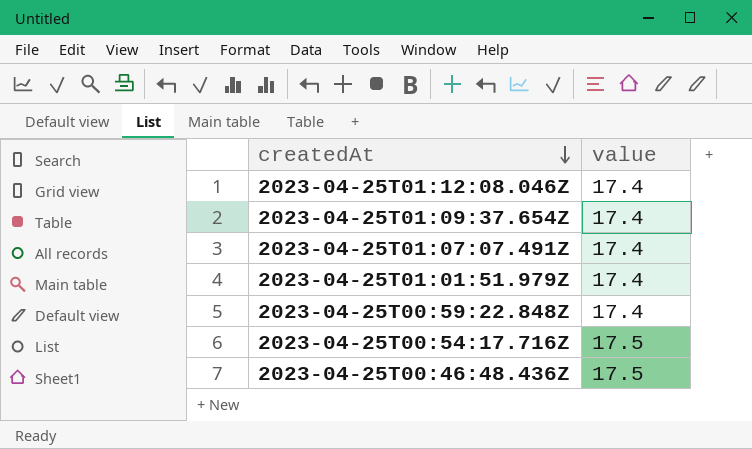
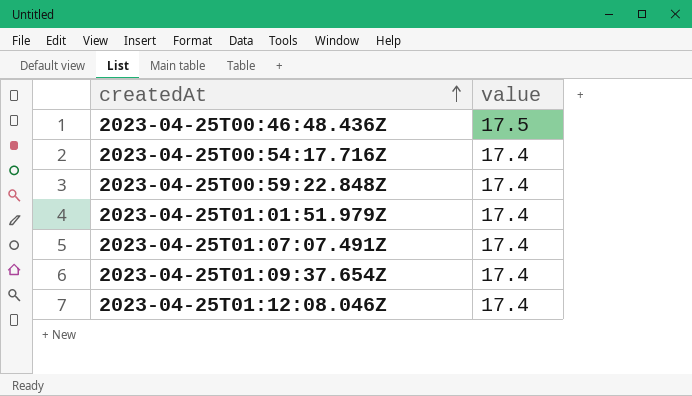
row order: createdAt descending -> createdAt ascending
2023-04-25T00:54:17.716Z | value: 17.5 -> 17.4

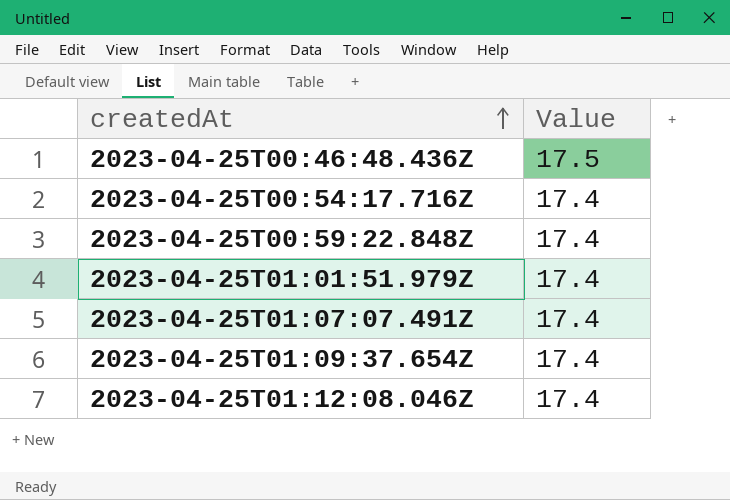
column name: value -> Value

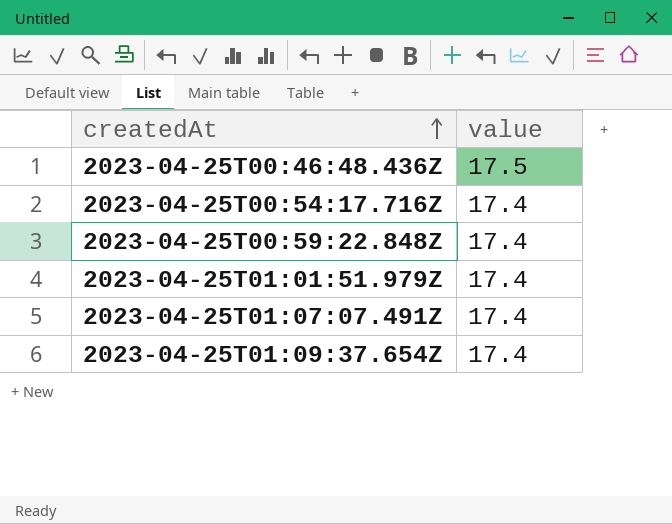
column name: Value -> value
row 2023-04-25T01:12:08.046Z: 17.4 -> none

